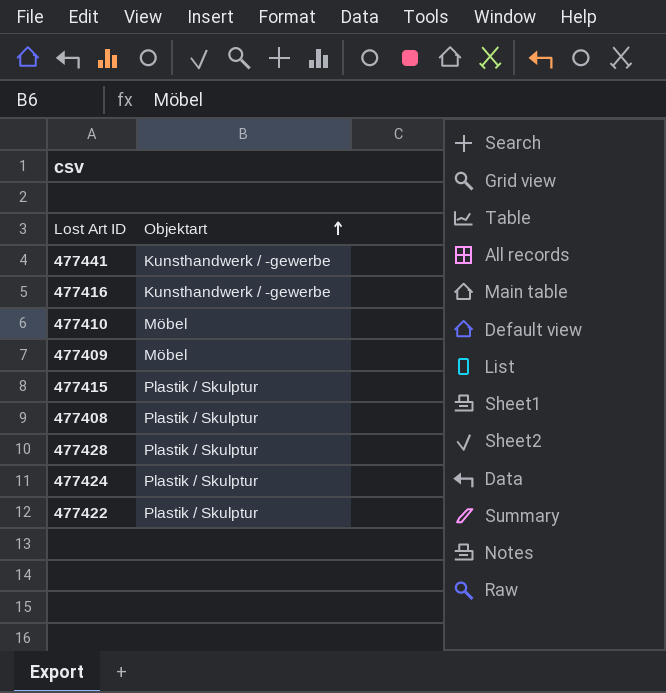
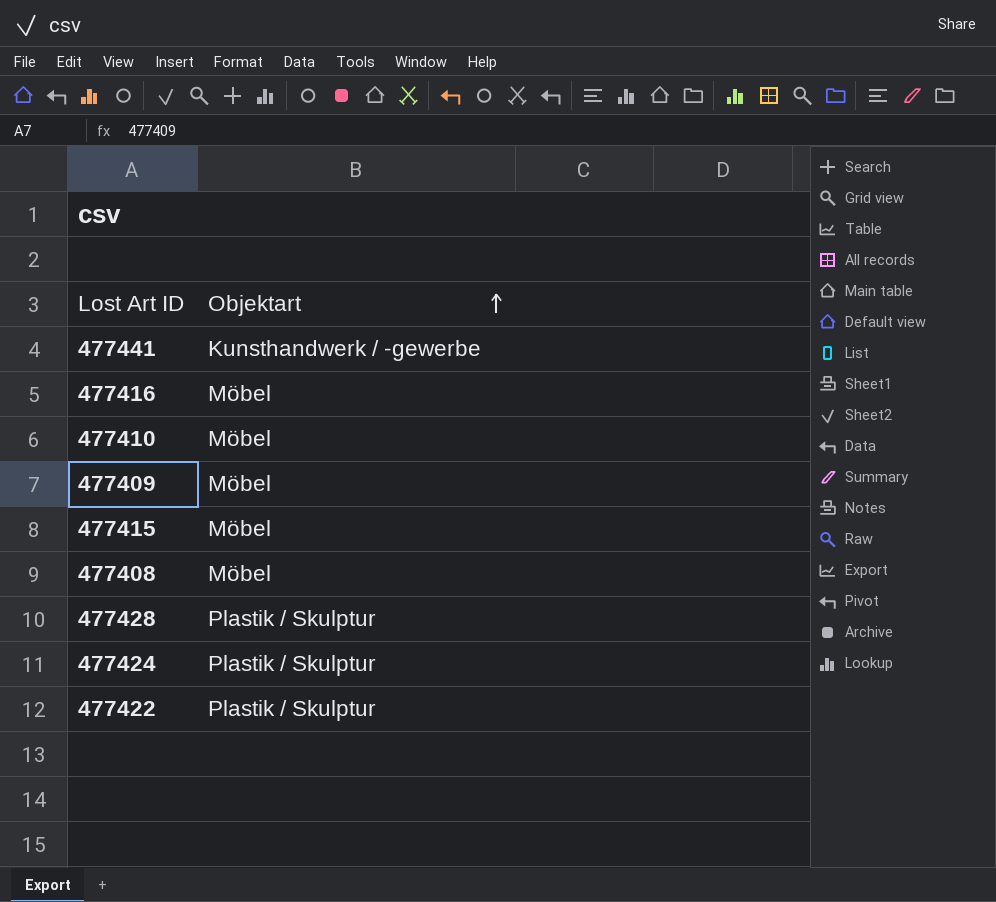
477416 | Objektart: Kunsthandwerk / -gewerbe -> Möbel
477415 | Objektart: Plastik / Skulptur -> Möbel
477408 | Objektart: Plastik / Skulptur -> Möbel

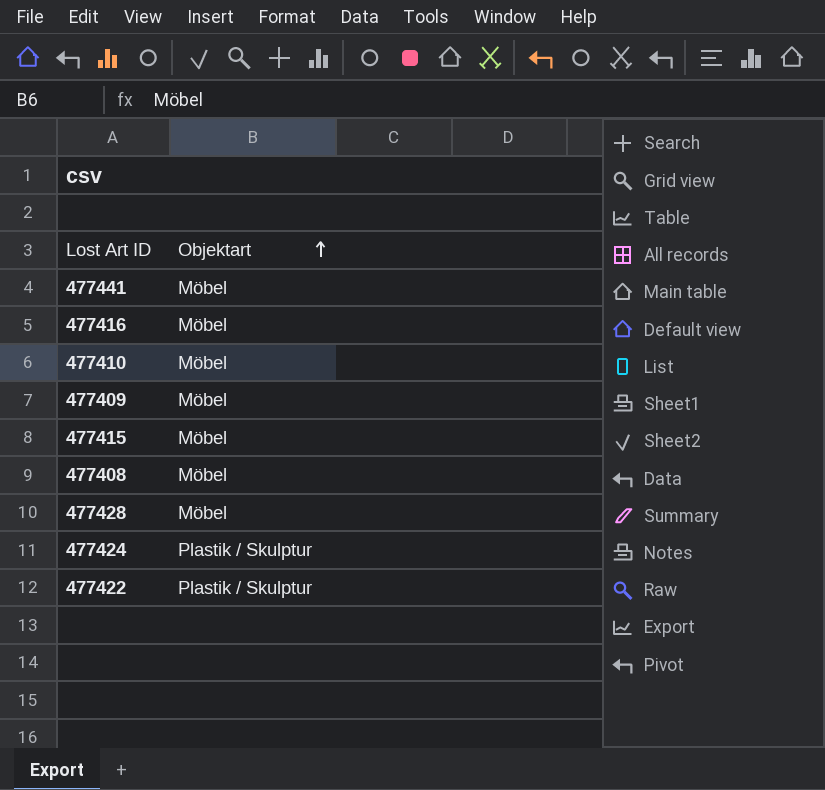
477441 | Objektart: Kunsthandwerk / -gewerbe -> Möbel
477428 | Objektart: Plastik / Skulptur -> Möbel

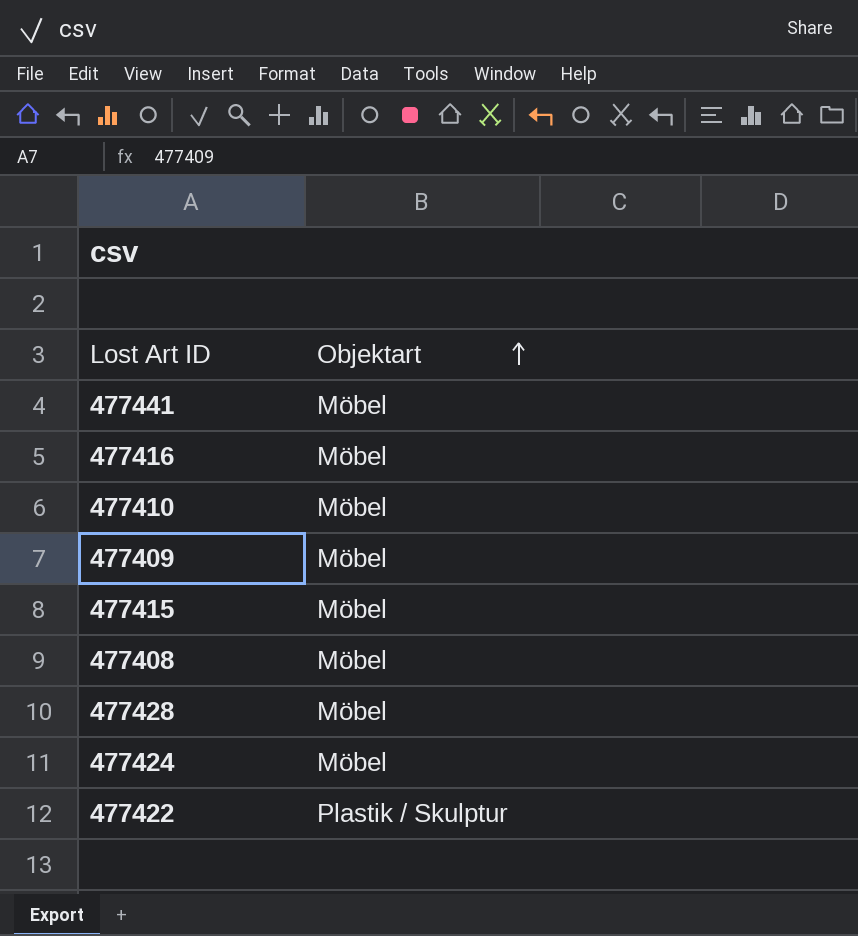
477424 | Objektart: Plastik / Skulptur -> Möbel

